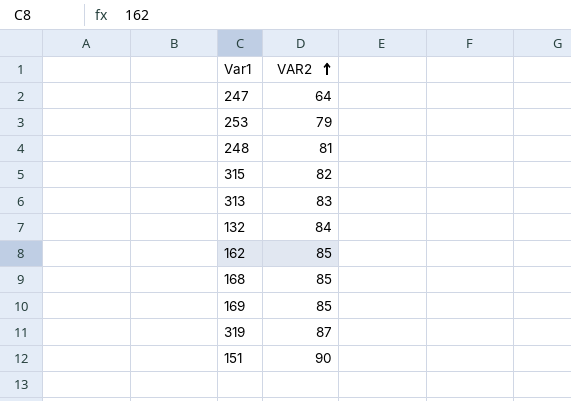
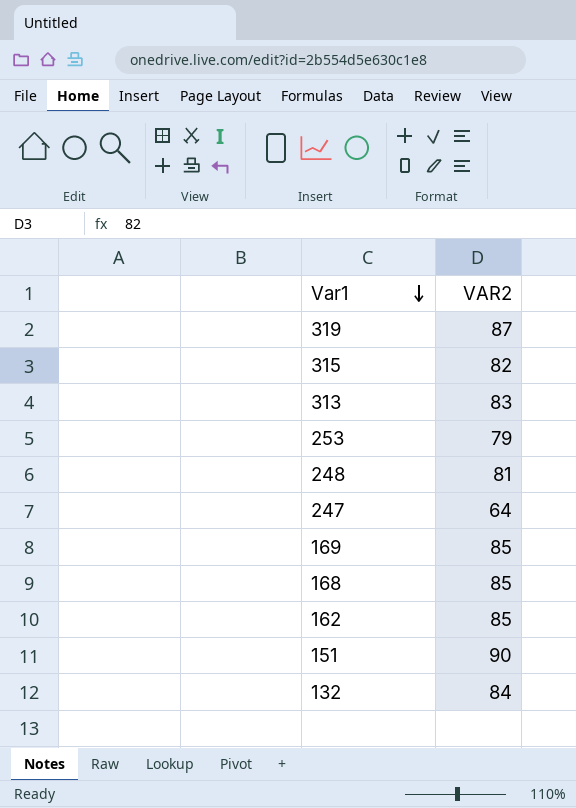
row order: VAR2 ascending -> Var1 descending

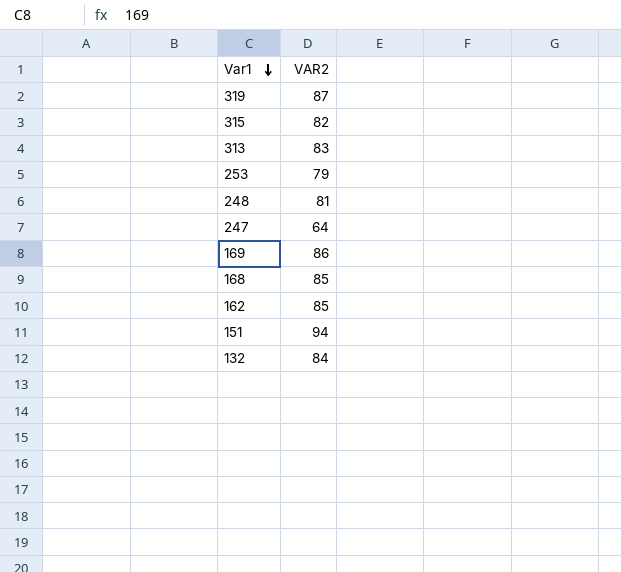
169 | VAR2: 85 -> 86
151 | VAR2: 90 -> 94

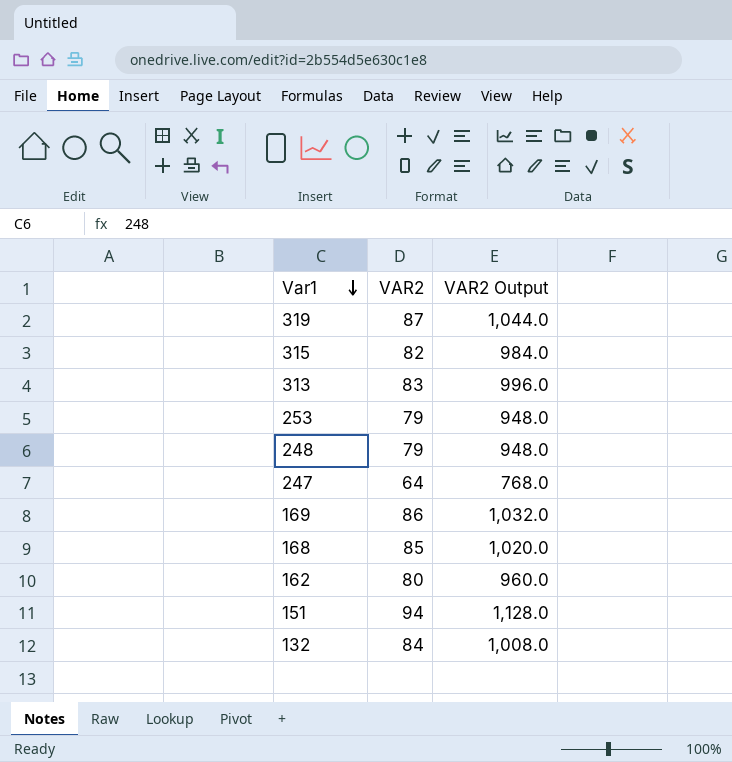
column VAR2 Output | formula: none -> [VAR2] * 12
248 | VAR2: 81 -> 79
162 | VAR2: 85 -> 80

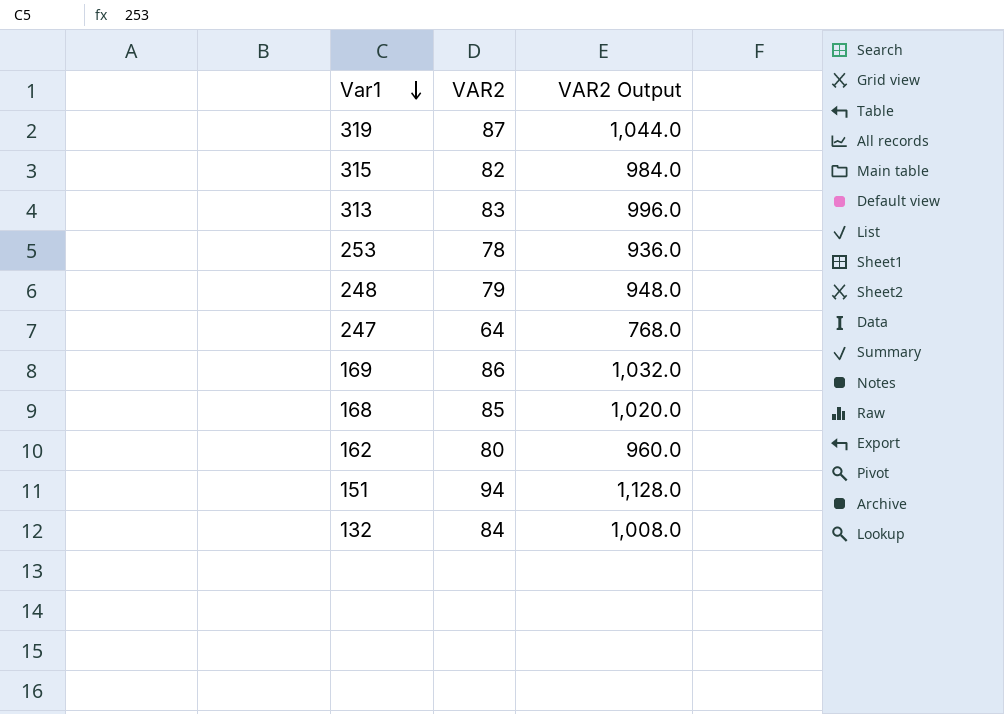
253 | VAR2: 79 -> 78
253 | VAR2 Output: 948.0 -> 936.0

